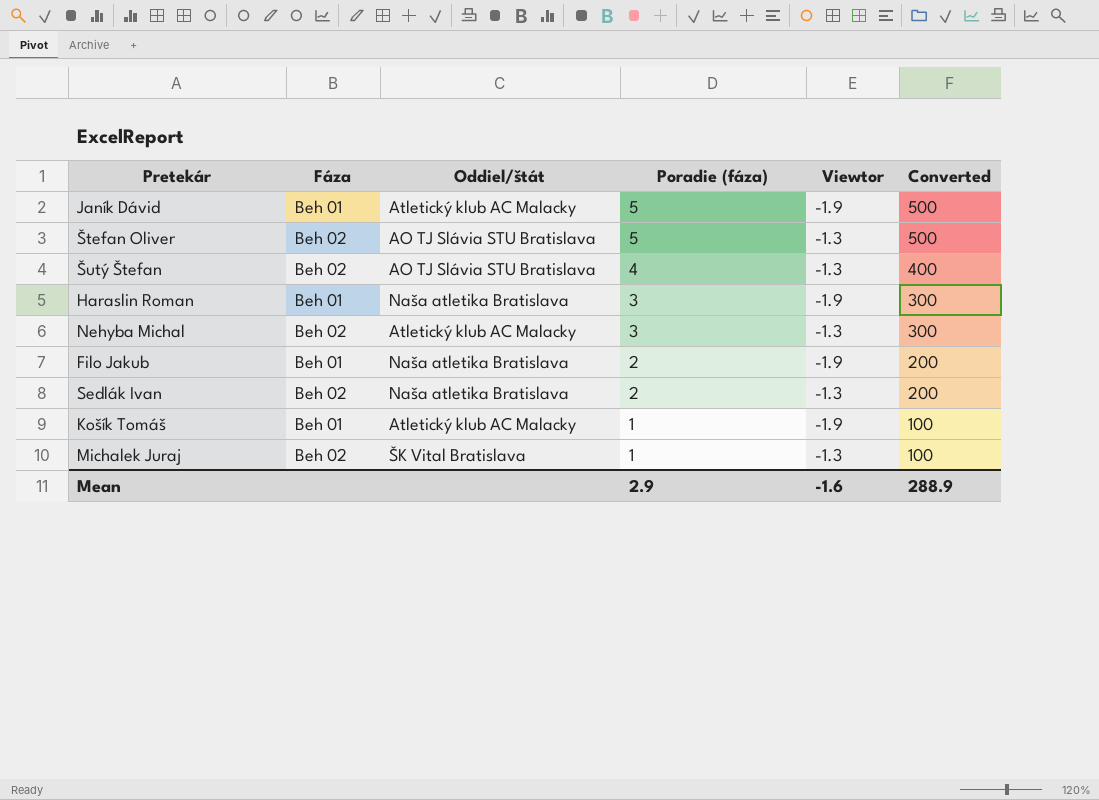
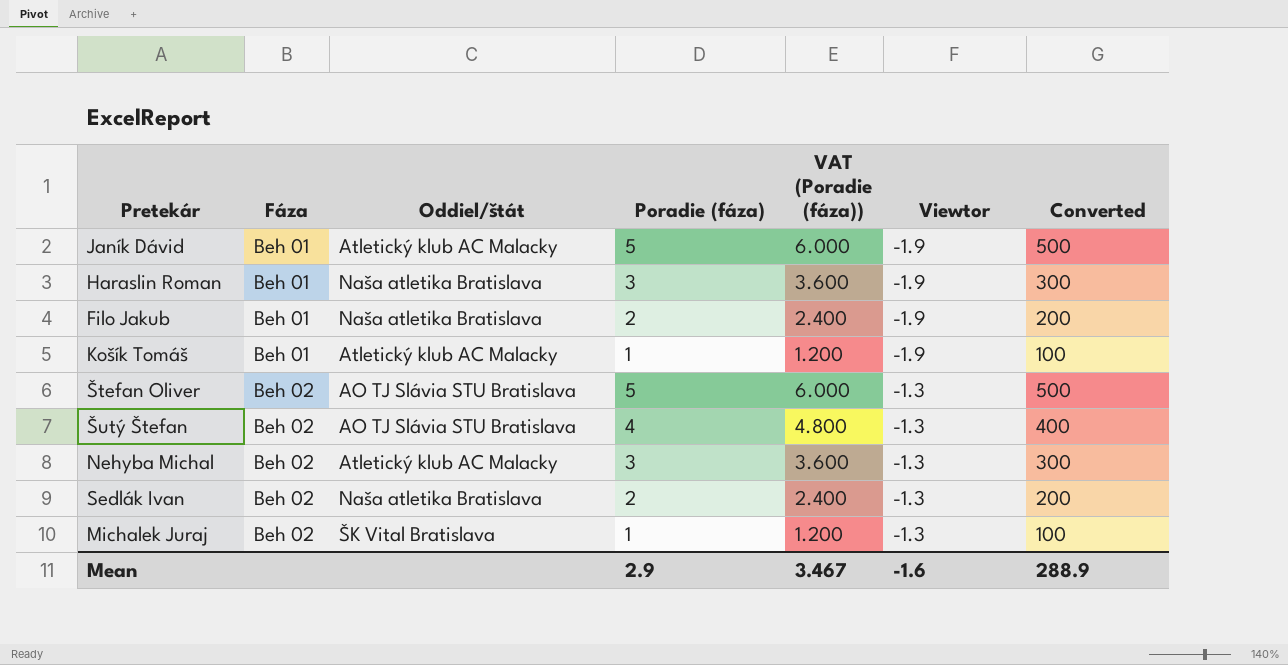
row order: Poradie (fáza) descending -> Fáza ascending
column VAT (Poradie (fáza)) | formula: none -> [Poradie (fáza)] * 1.2

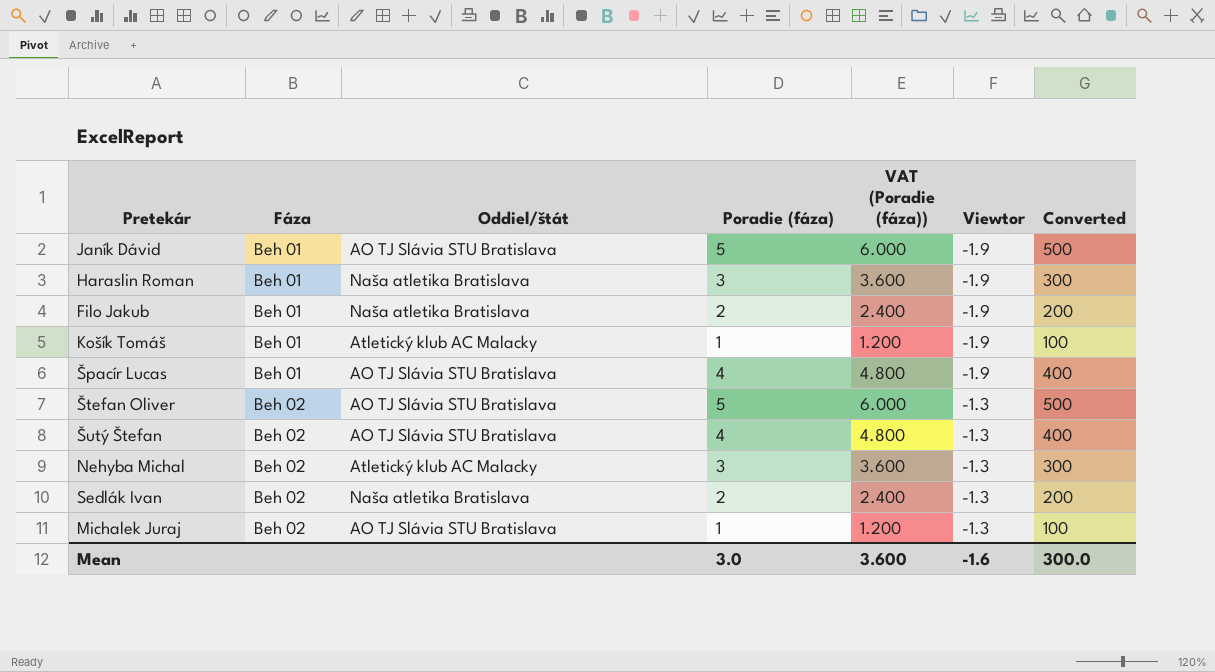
Janík Dávid | Oddiel/štát: Atletický klub AC Malacky -> AO TJ Slávia STU Bratislava
row Špacír Lucas: none -> Beh 01 | AO TJ Slávia STU Bratislava | 4 | 4.800 | -1.9 | 400
Michalek Juraj | Oddiel/štát: ŠK Vital Bratislava -> AO TJ Slávia STU Bratislava
Mean | Poradie (fáza): 2.9 -> 3.0
Mean | VAT (Poradie (fáza)): 3.467 -> 3.600
Mean | Converted: 288.9 -> 300.0

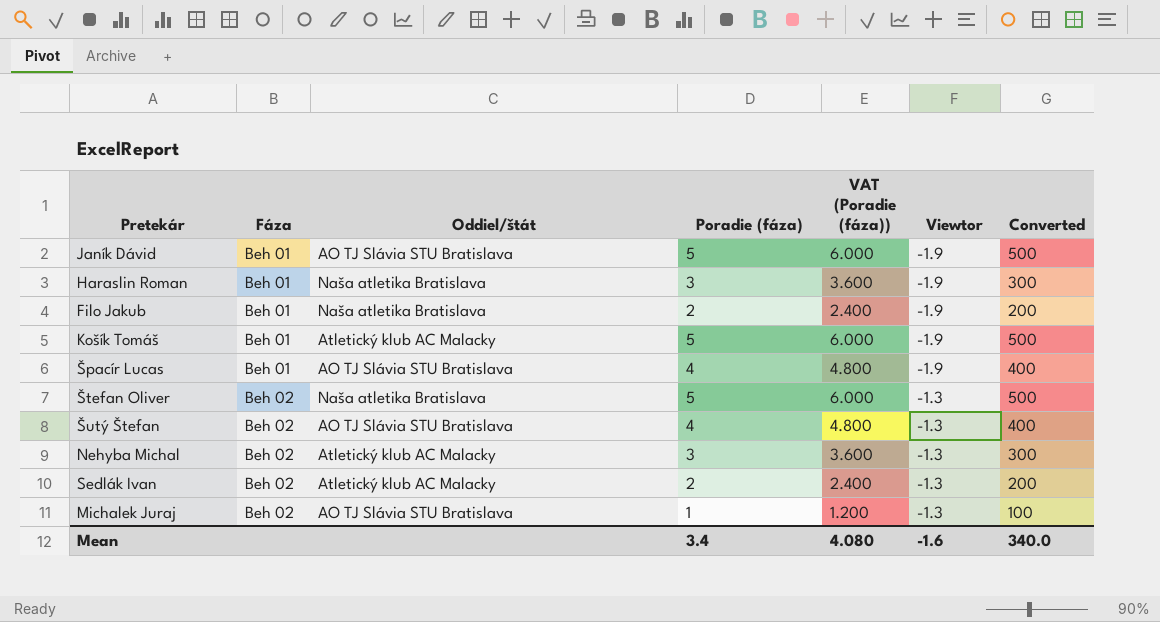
Košík Tomáš | Poradie (fáza): 1 -> 5
Košík Tomáš | VAT (Poradie (fáza)): 1.200 -> 6.000
Košík Tomáš | Converted: 100 -> 500
Štefan Oliver | Oddiel/štát: AO TJ Slávia STU Bratislava -> Naša atletika Bratislava
Sedlák Ivan | Oddiel/štát: Naša atletika Bratislava -> Atletický klub AC Malacky
Mean | Poradie (fáza): 3.0 -> 3.4
Mean | VAT (Poradie (fáza)): 3.600 -> 4.080
Mean | Converted: 300.0 -> 340.0

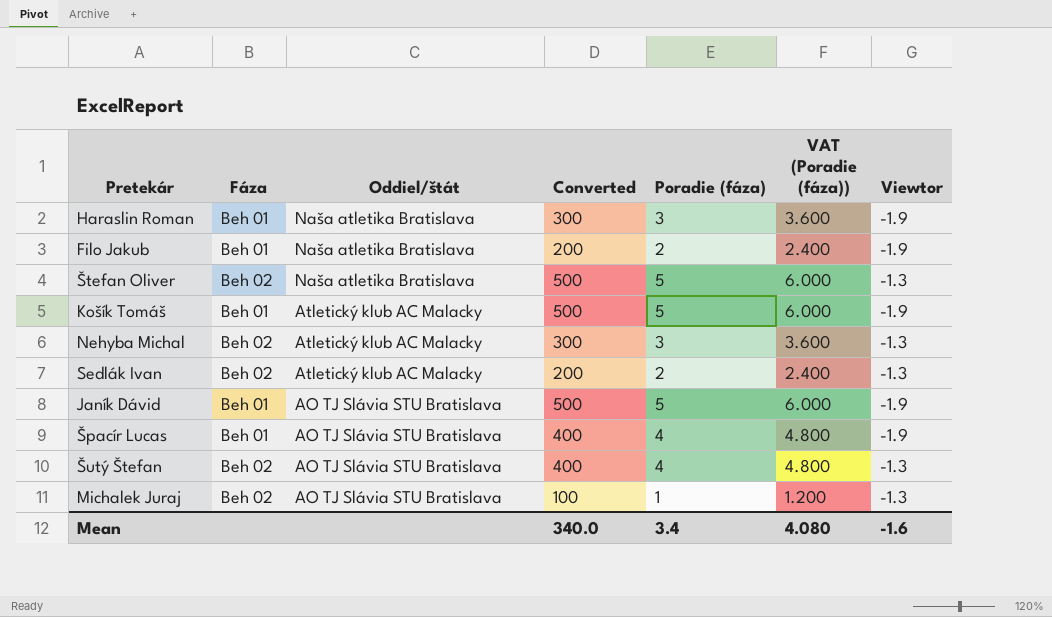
row order: Fáza ascending -> Oddiel/štát descending
column Converted | position: 7 -> 4

